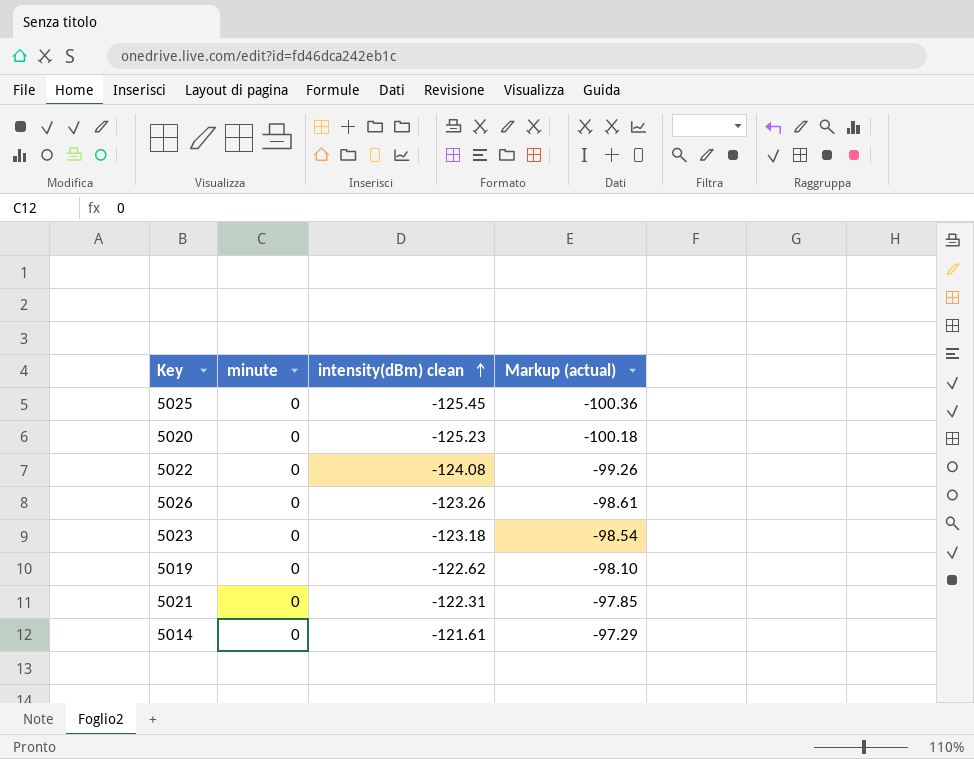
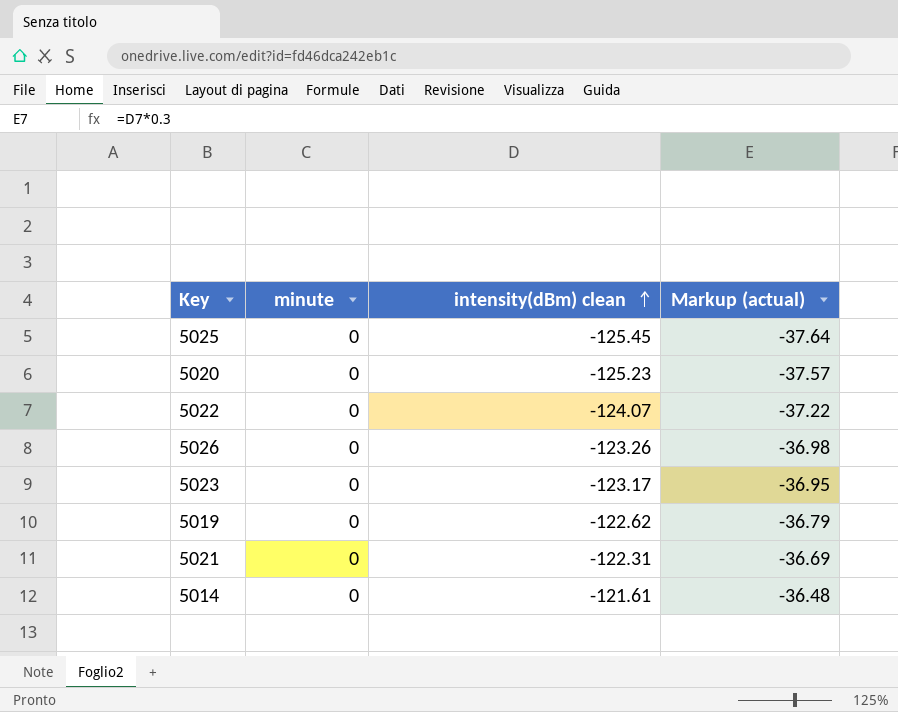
column Markup (actual) | formula: [intensity(dBm) clean] * 0.8 -> [intensity(dBm) clean] * 0.3
5022 | intensity(dBm) clean: -124.08 -> -124.07
5023 | intensity(dBm) clean: -123.18 -> -123.17

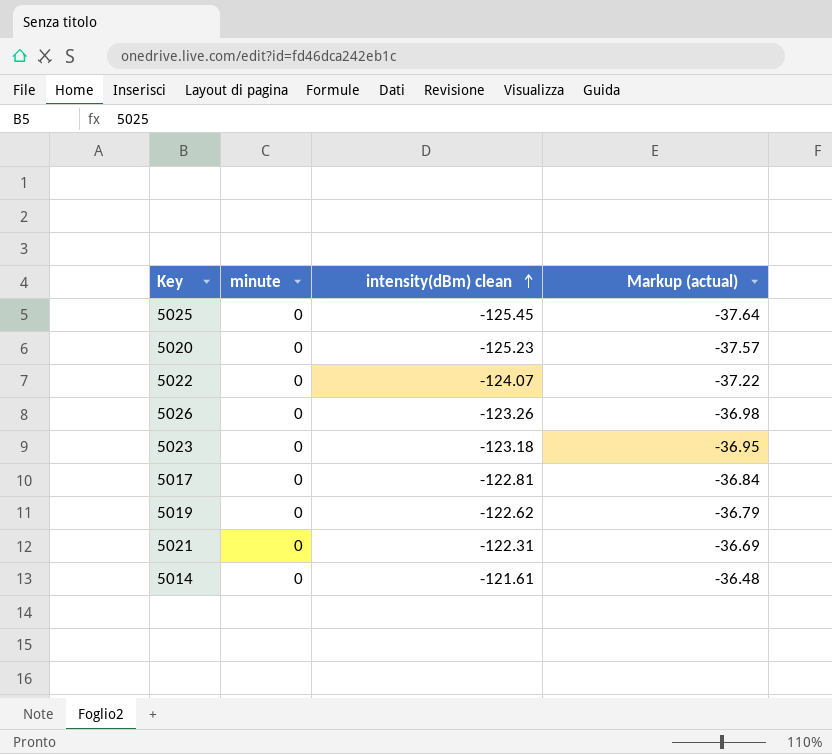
5023 | intensity(dBm) clean: -123.17 -> -123.18
row 5017: none -> 0 | -122.81 | -36.84

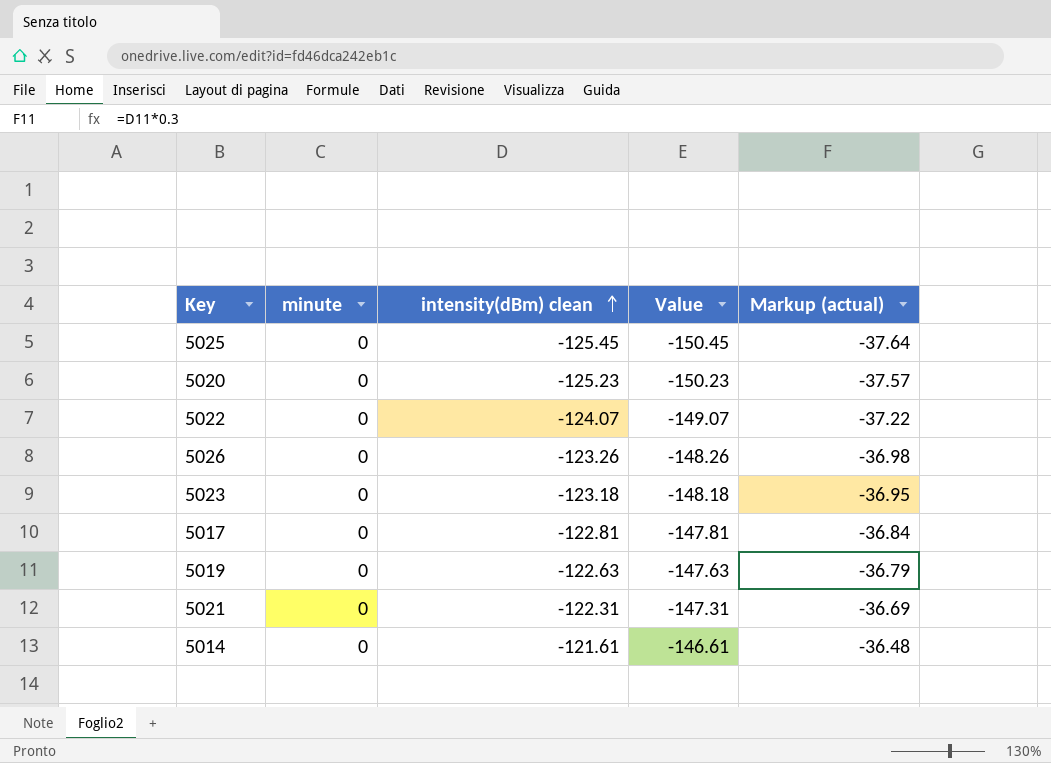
column Value | formula: none -> [intensity(dBm) clean] - 25
5019 | intensity(dBm) clean: -122.62 -> -122.63

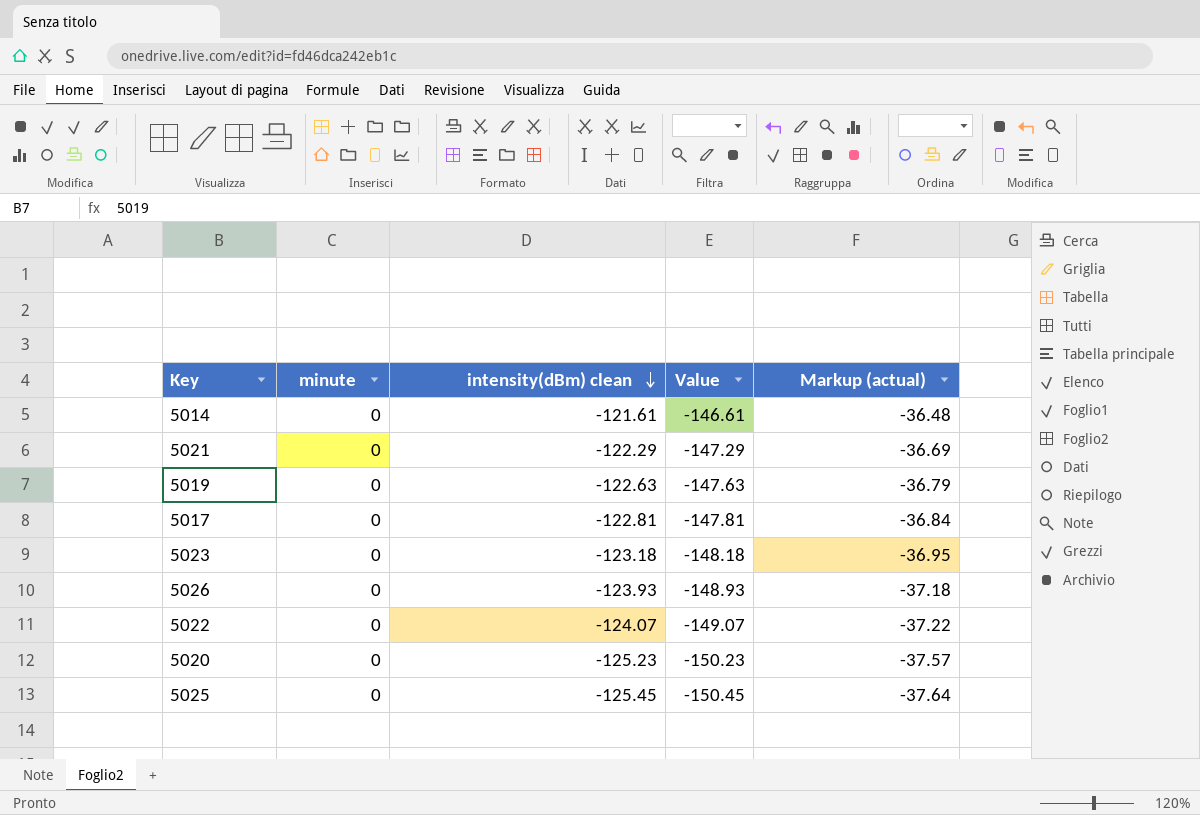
row order: intensity(dBm) clean ascending -> intensity(dBm) clean descending
5021 | intensity(dBm) clean: -122.31 -> -122.29
5021 | Value: -147.31 -> -147.29
5026 | intensity(dBm) clean: -123.26 -> -123.93
5026 | Value: -148.26 -> -148.93
5026 | Markup (actual): -36.98 -> -37.18

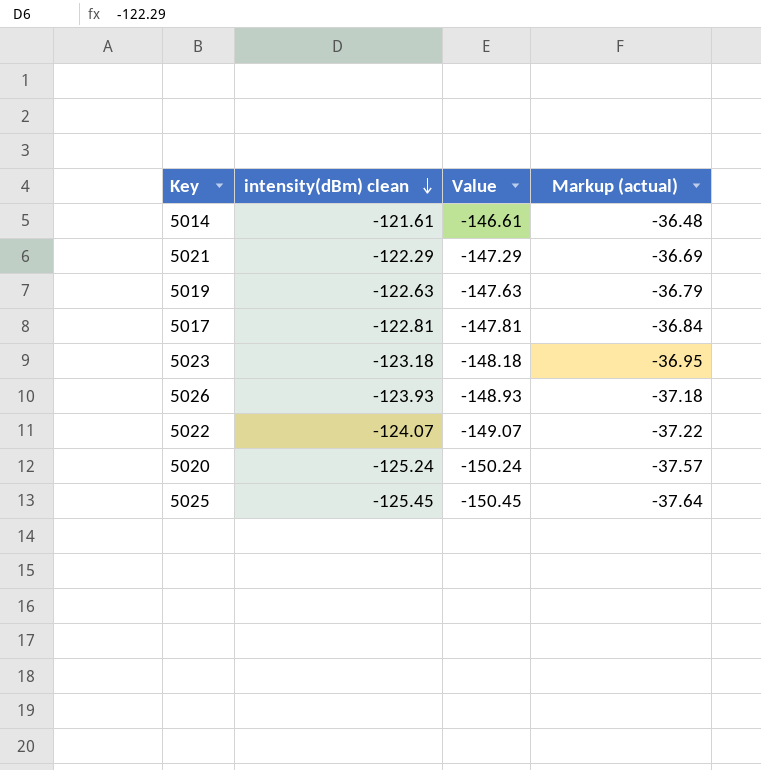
column minute | position: 2 -> none
5020 | intensity(dBm) clean: -125.23 -> -125.24
5020 | Value: -150.23 -> -150.24

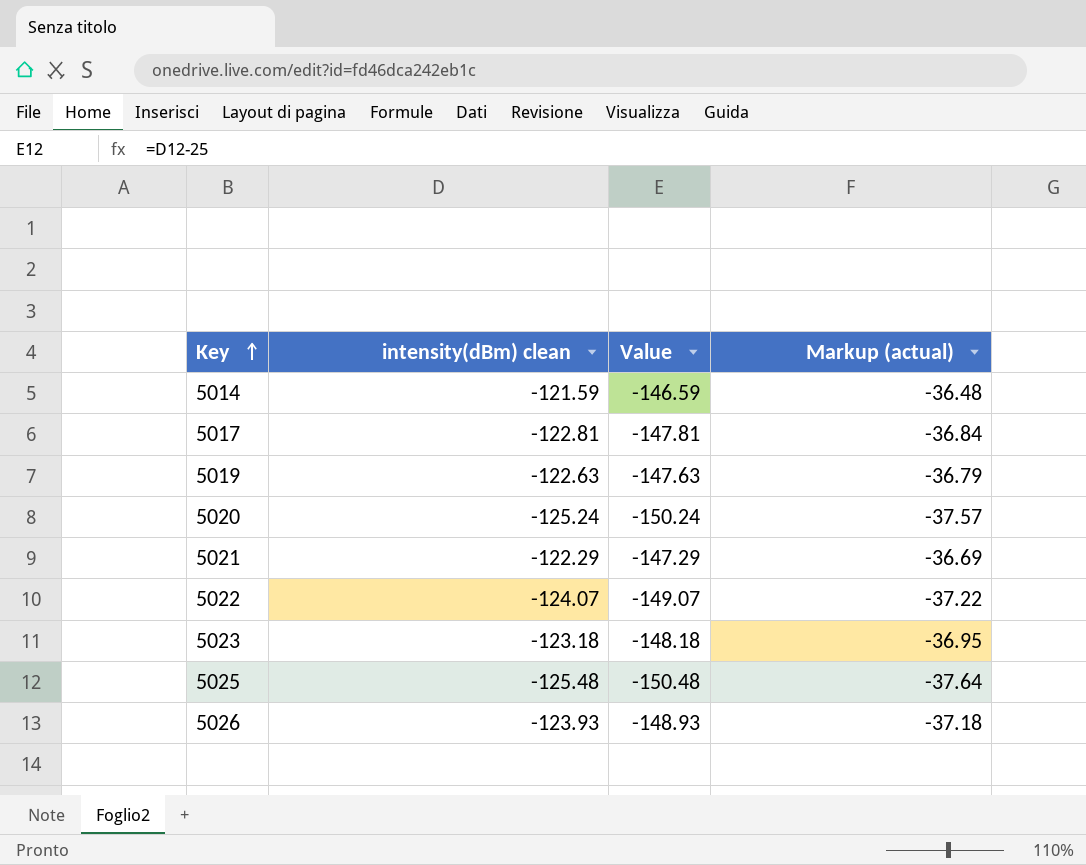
row order: intensity(dBm) clean descending -> Key ascending
5014 | intensity(dBm) clean: -121.61 -> -121.59
5014 | Value: -146.61 -> -146.59
5025 | intensity(dBm) clean: -125.45 -> -125.48
5025 | Value: -150.45 -> -150.48

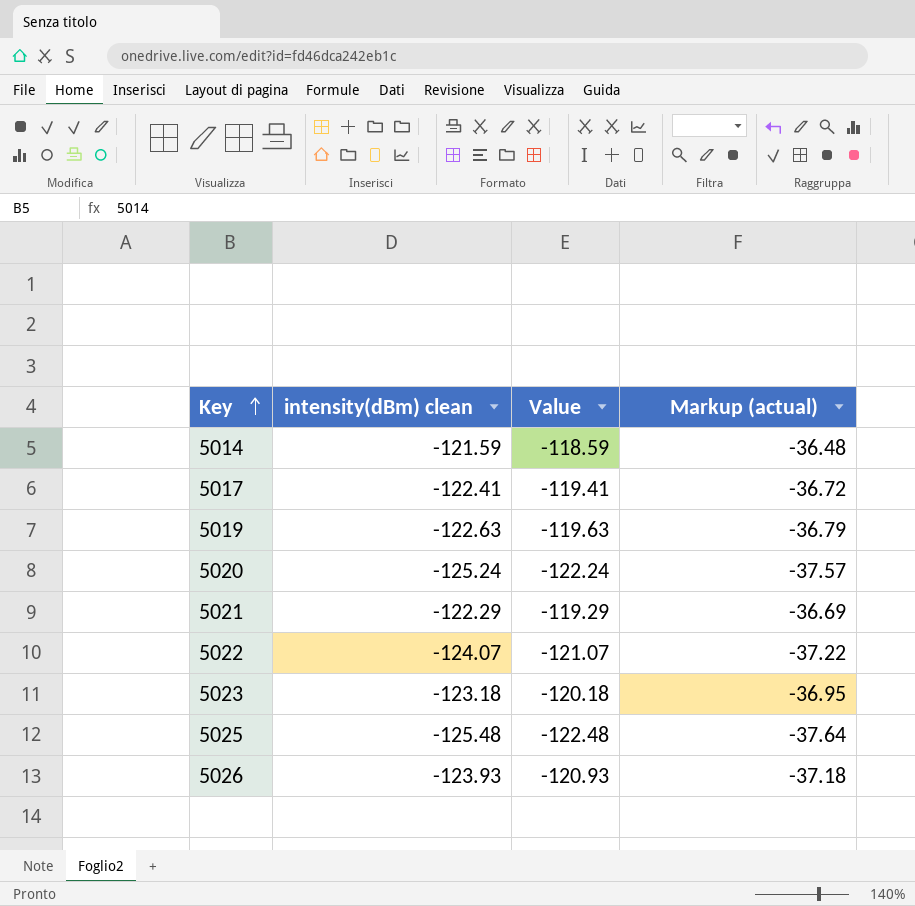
column Value | formula: [intensity(dBm) clean] - 25 -> [intensity(dBm) clean] + 3
5017 | intensity(dBm) clean: -122.81 -> -122.41
5017 | Markup (actual): -36.84 -> -36.72

